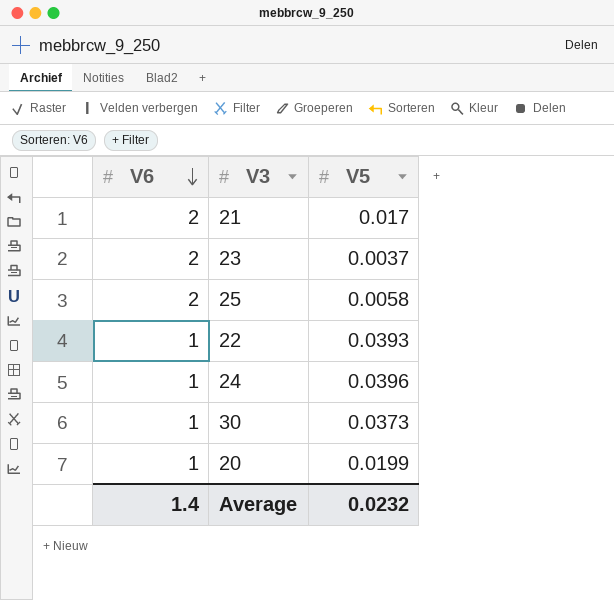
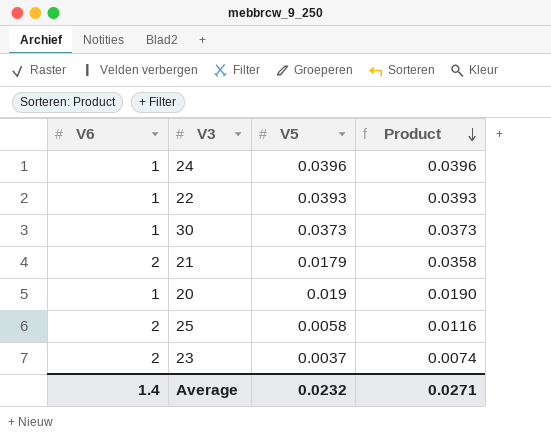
row order: V6 descending -> Product descending
column Product | formula: none -> [V6] * [V5]
21 | V5: 0.017 -> 0.0179
20 | V5: 0.0199 -> 0.019

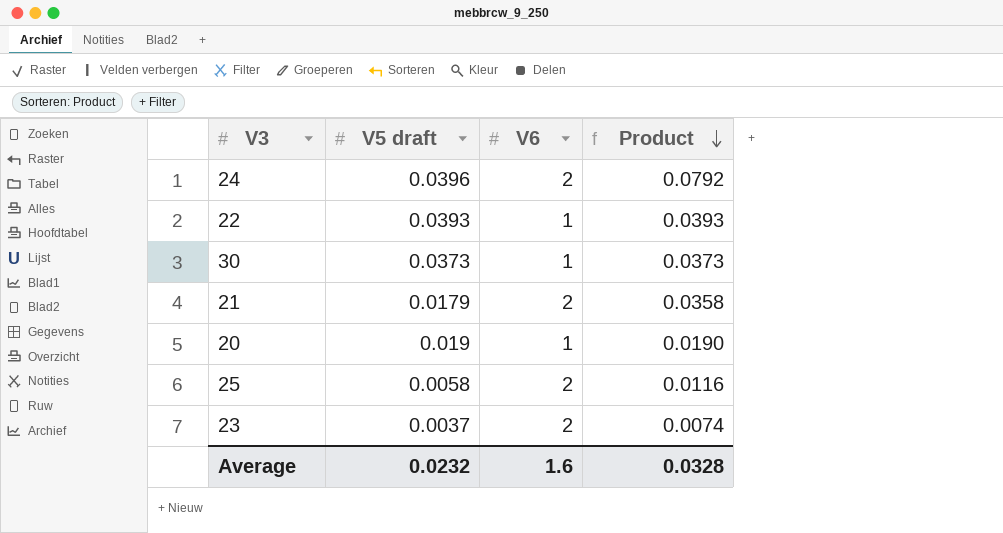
column name: V5 -> V5 draft
column V6 | position: 1 -> 3
24 | V6: 1 -> 2
24 | Product: 0.0396 -> 0.0792
Average | V6: 1.4 -> 1.6
Average | Product: 0.0271 -> 0.0328

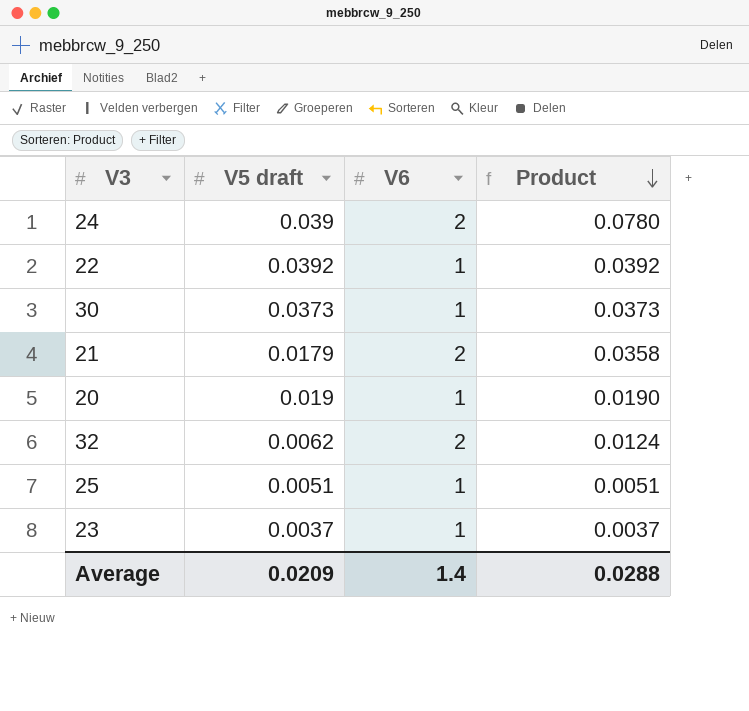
24 | V5 draft: 0.0396 -> 0.039
24 | Product: 0.0792 -> 0.0780
22 | V5 draft: 0.0393 -> 0.0392
22 | Product: 0.0393 -> 0.0392
row 32: none -> 0.0062 | 2 | 0.0124
25 | V5 draft: 0.0058 -> 0.0051
25 | V6: 2 -> 1
25 | Product: 0.0116 -> 0.0051
23 | V6: 2 -> 1
23 | Product: 0.0074 -> 0.0037
Average | V5 draft: 0.0232 -> 0.0209
Average | V6: 1.6 -> 1.4
Average | Product: 0.0328 -> 0.0288

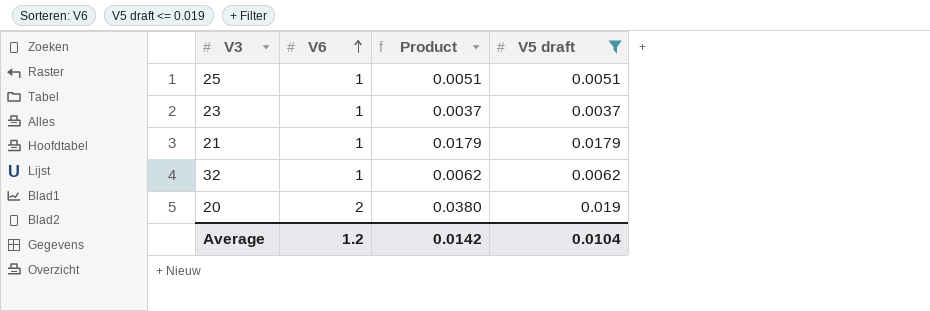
filter: none -> V5 draft <= 0.019
row order: Product descending -> V6 ascending
column V5 draft | position: 2 -> 4
21 | V6: 2 -> 1
21 | Product: 0.0358 -> 0.0179
32 | V6: 2 -> 1
32 | Product: 0.0124 -> 0.0062
20 | V6: 1 -> 2
20 | Product: 0.0190 -> 0.0380
Average | V6: 1.4 -> 1.2
Average | Product: 0.0288 -> 0.0142
Average | V5 draft: 0.0209 -> 0.0104

